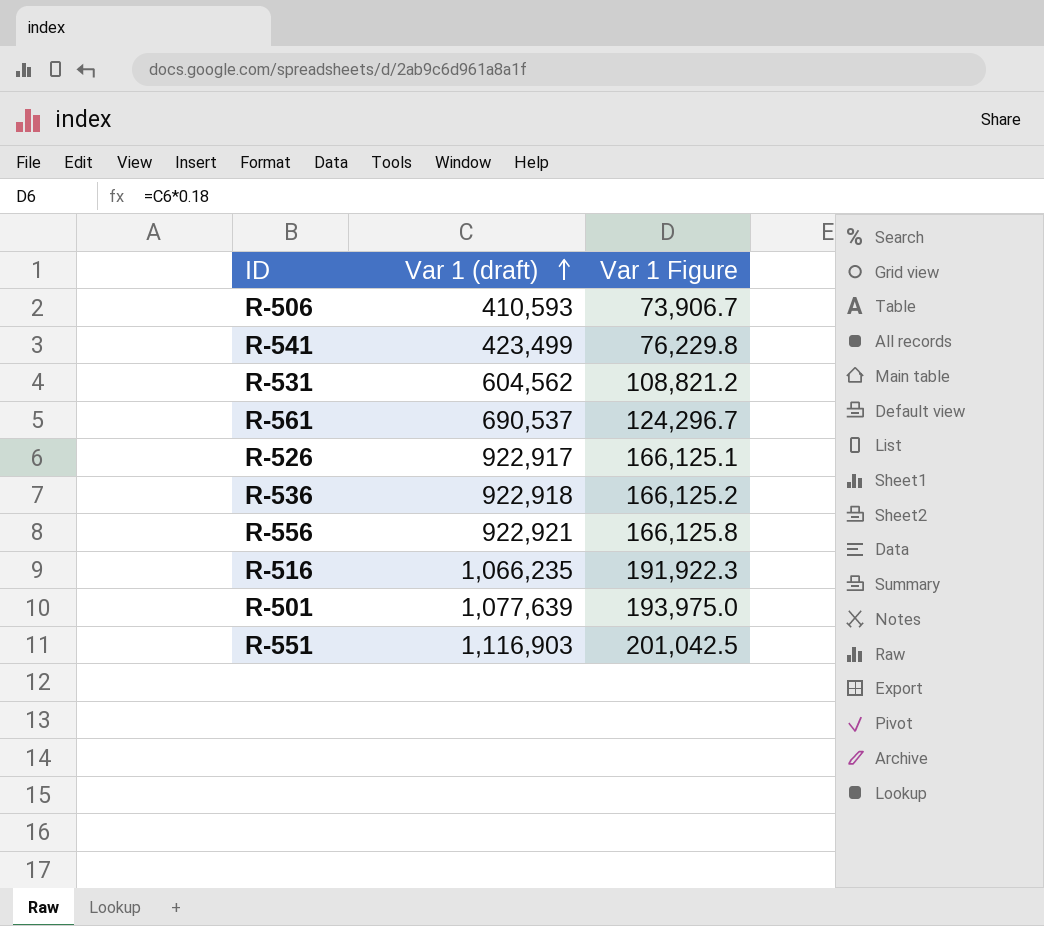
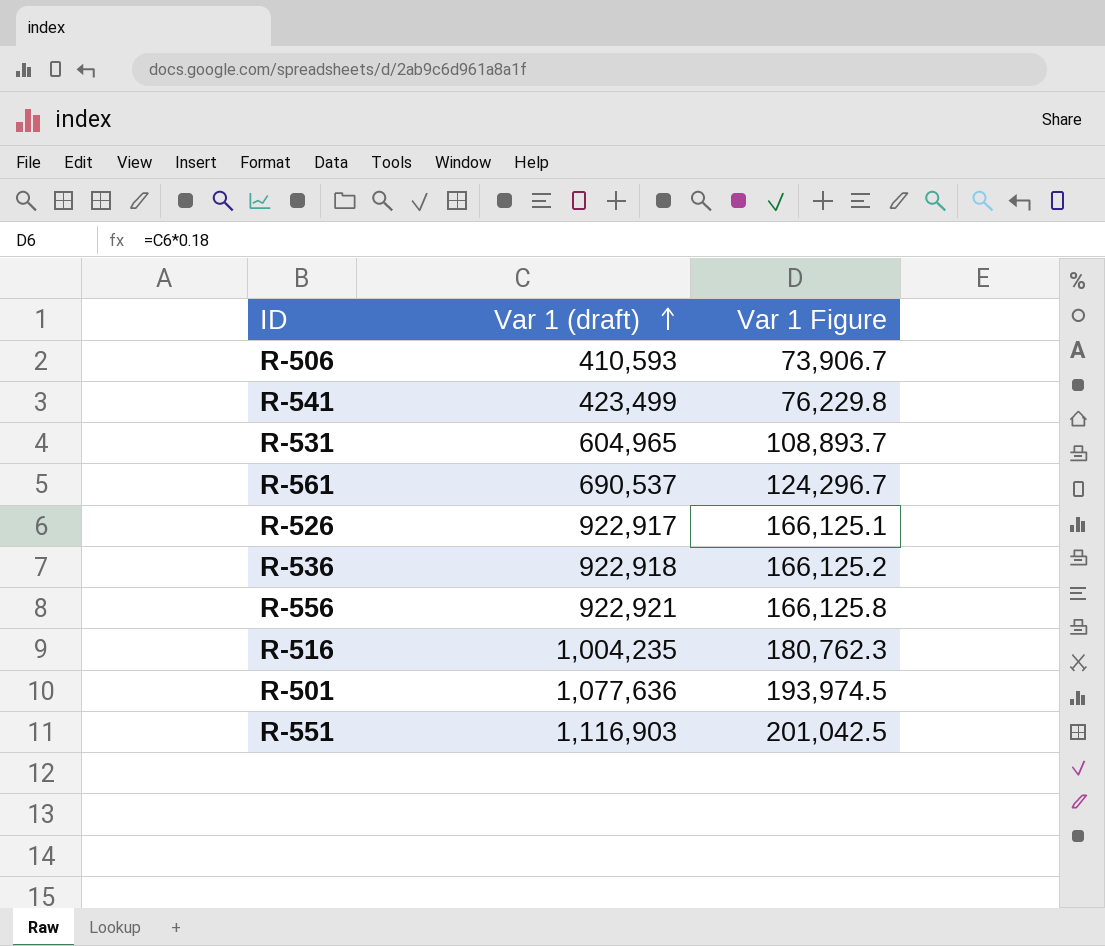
R-531 | Var 1 (draft): 604,562 -> 604,965
R-531 | Var 1 Figure: 108,821.2 -> 108,893.7
R-516 | Var 1 (draft): 1,066,235 -> 1,004,235
R-516 | Var 1 Figure: 191,922.3 -> 180,762.3
R-501 | Var 1 (draft): 1,077,639 -> 1,077,636
R-501 | Var 1 Figure: 193,975.0 -> 193,974.5

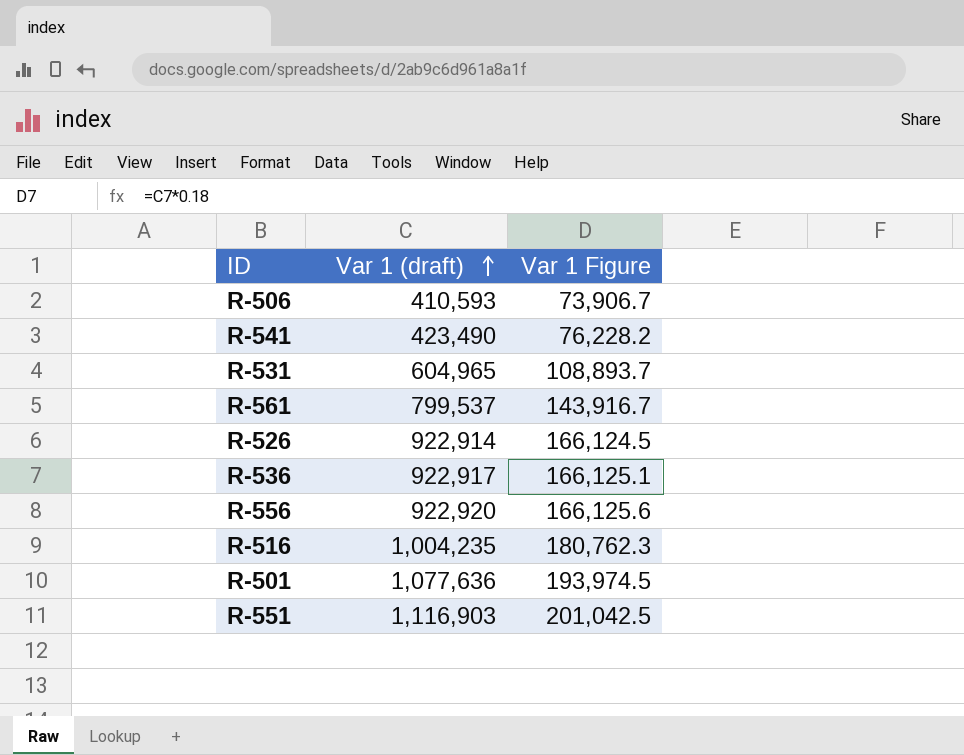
R-541 | Var 1 (draft): 423,499 -> 423,490
R-541 | Var 1 Figure: 76,229.8 -> 76,228.2
R-561 | Var 1 (draft): 690,537 -> 799,537
R-561 | Var 1 Figure: 124,296.7 -> 143,916.7
R-526 | Var 1 (draft): 922,917 -> 922,914
R-526 | Var 1 Figure: 166,125.1 -> 166,124.5
R-536 | Var 1 (draft): 922,918 -> 922,917
R-536 | Var 1 Figure: 166,125.2 -> 166,125.1
R-556 | Var 1 (draft): 922,921 -> 922,920
R-556 | Var 1 Figure: 166,125.8 -> 166,125.6

